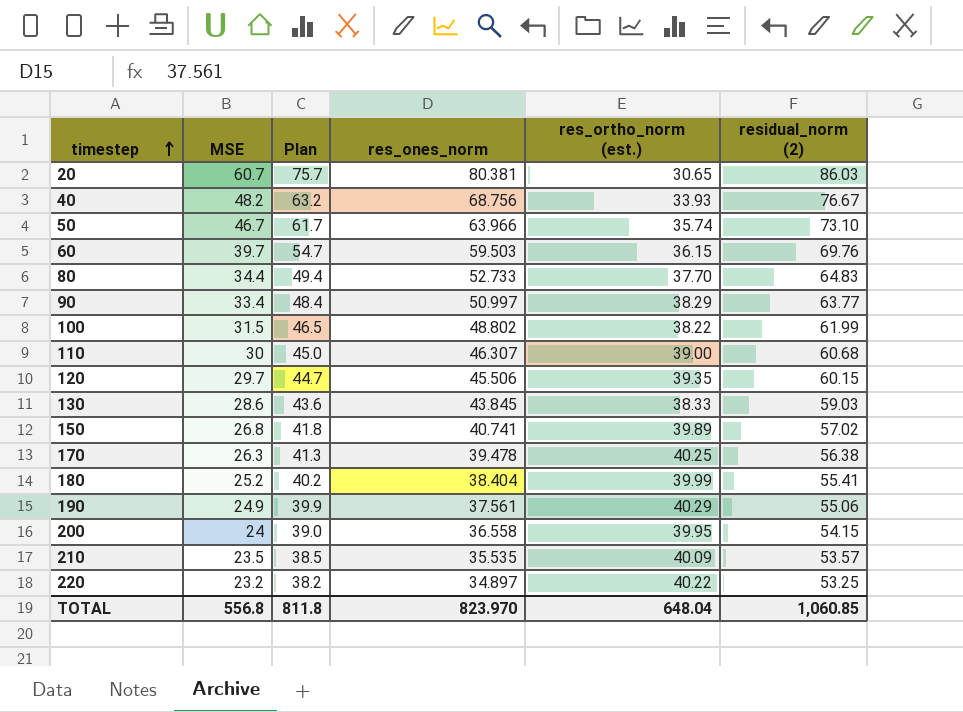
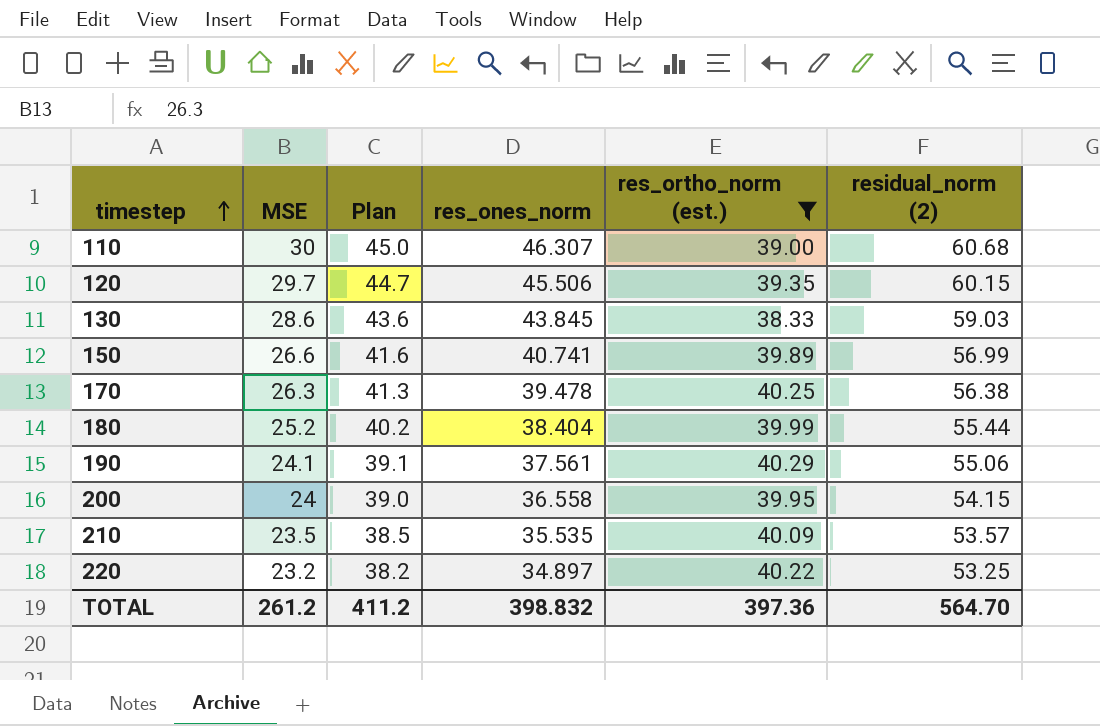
filter: none -> res_ortho_norm (est.) >= 38.33
150 | MSE: 26.8 -> 26.6
150 | Plan: 41.8 -> 41.6
150 | residual_norm (2): 57.02 -> 56.99
180 | residual_norm (2): 55.41 -> 55.44
190 | MSE: 24.9 -> 24.1
190 | Plan: 39.9 -> 39.1
TOTAL | MSE: 556.8 -> 261.2
TOTAL | Plan: 811.8 -> 411.2
TOTAL | res_ones_norm: 823.970 -> 398.832
TOTAL | res_ortho_norm (est.): 648.04 -> 397.36
TOTAL | residual_norm (2): 1,060.85 -> 564.70

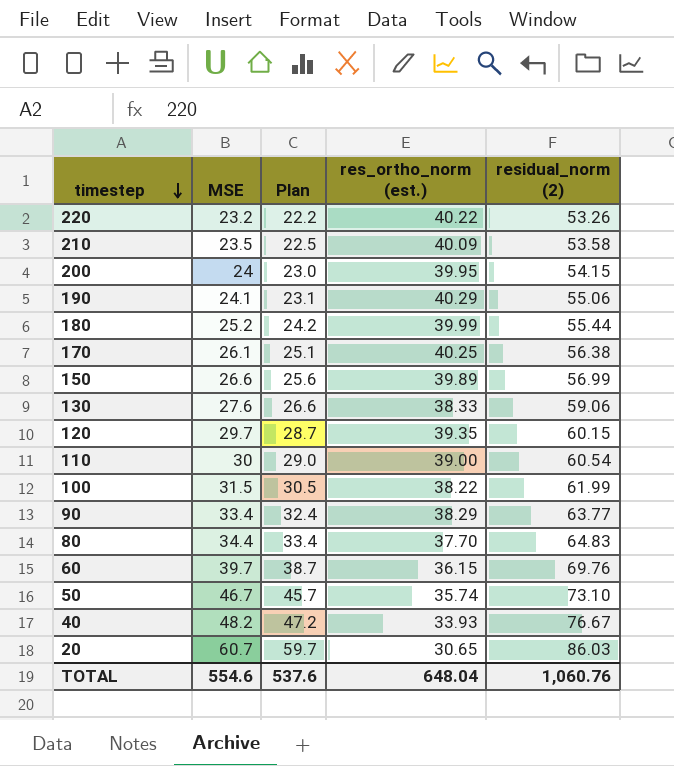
filter: res_ortho_norm (est.) >= 38.33 -> none
row order: timestep ascending -> timestep descending
column res_ones_norm | position: 4 -> none
column Plan | formula: [MSE] + 15 -> [MSE] - 1
220 | residual_norm (2): 53.25 -> 53.26
210 | residual_norm (2): 53.57 -> 53.58
170 | MSE: 26.3 -> 26.1
130 | MSE: 28.6 -> 27.6
130 | residual_norm (2): 59.03 -> 59.06
110 | residual_norm (2): 60.68 -> 60.54
TOTAL | MSE: 261.2 -> 554.6
TOTAL | Plan: 411.2 -> 537.6
TOTAL | res_ortho_norm (est.): 397.36 -> 648.04
TOTAL | residual_norm (2): 564.70 -> 1,060.76

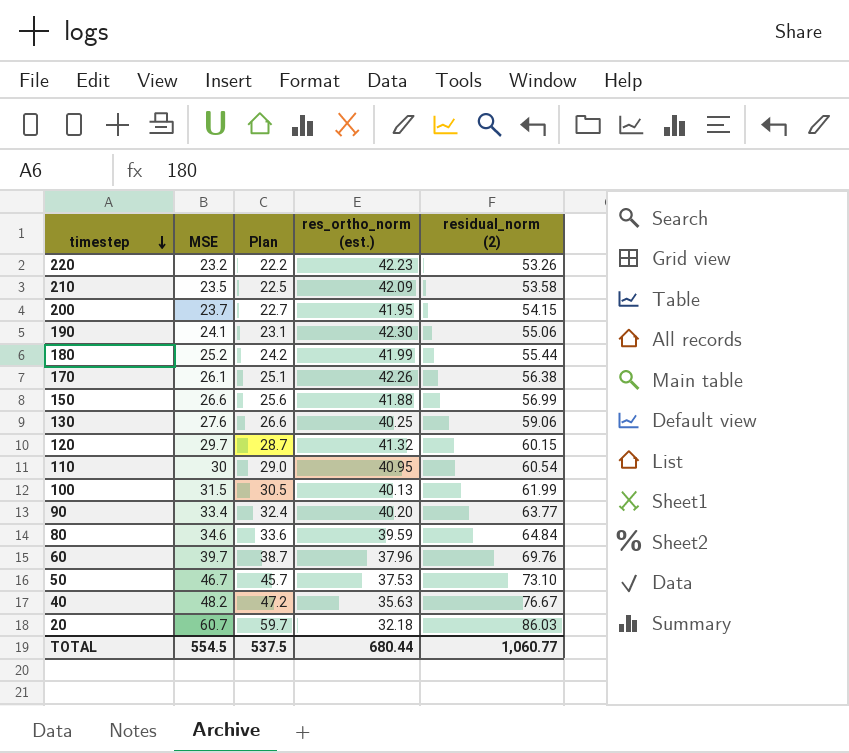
220 | res_ortho_norm (est.): 40.22 -> 42.23
210 | res_ortho_norm (est.): 40.09 -> 42.09
200 | MSE: 24 -> 23.7
200 | Plan: 23.0 -> 22.7
200 | res_ortho_norm (est.): 39.95 -> 41.95
190 | res_ortho_norm (est.): 40.29 -> 42.30
180 | res_ortho_norm (est.): 39.99 -> 41.99
170 | res_ortho_norm (est.): 40.25 -> 42.26
150 | res_ortho_norm (est.): 39.89 -> 41.88
130 | res_ortho_norm (est.): 38.33 -> 40.25
120 | res_ortho_norm (est.): 39.35 -> 41.32
110 | res_ortho_norm (est.): 39.00 -> 40.95
100 | res_ortho_norm (est.): 38.22 -> 40.13
90 | res_ortho_norm (est.): 38.29 -> 40.20
80 | MSE: 34.4 -> 34.6
80 | Plan: 33.4 -> 33.6
80 | res_ortho_norm (est.): 37.70 -> 39.59
80 | residual_norm (2): 64.83 -> 64.84
60 | res_ortho_norm (est.): 36.15 -> 37.96
50 | res_ortho_norm (est.): 35.74 -> 37.53
40 | res_ortho_norm (est.): 33.93 -> 35.63
20 | res_ortho_norm (est.): 30.65 -> 32.18
TOTAL | MSE: 554.6 -> 554.5
TOTAL | Plan: 537.6 -> 537.5
TOTAL | res_ortho_norm (est.): 648.04 -> 680.44
TOTAL | residual_norm (2): 1,060.76 -> 1,060.77

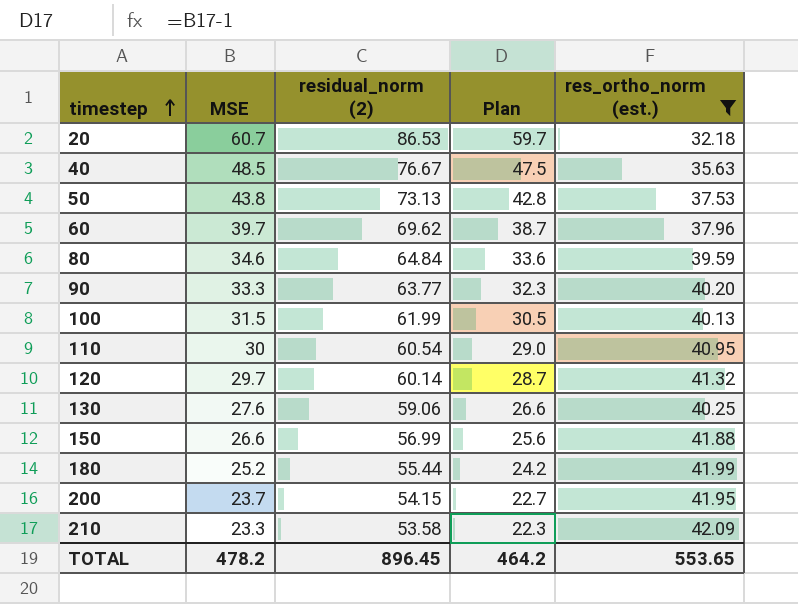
filter: none -> res_ortho_norm (est.) <= 42.09
row order: timestep descending -> timestep ascending
column residual_norm (2) | position: 5 -> 3
20 | residual_norm (2): 86.03 -> 86.53
40 | MSE: 48.2 -> 48.5
40 | Plan: 47.2 -> 47.5
50 | MSE: 46.7 -> 43.8
50 | residual_norm (2): 73.10 -> 73.13
50 | Plan: 45.7 -> 42.8
60 | residual_norm (2): 69.76 -> 69.62
90 | MSE: 33.4 -> 33.3
90 | Plan: 32.4 -> 32.3
120 | residual_norm (2): 60.15 -> 60.14
210 | MSE: 23.5 -> 23.3
210 | Plan: 22.5 -> 22.3
TOTAL | MSE: 554.5 -> 478.2
TOTAL | residual_norm (2): 1,060.77 -> 896.45
TOTAL | Plan: 537.5 -> 464.2
TOTAL | res_ortho_norm (est.): 680.44 -> 553.65

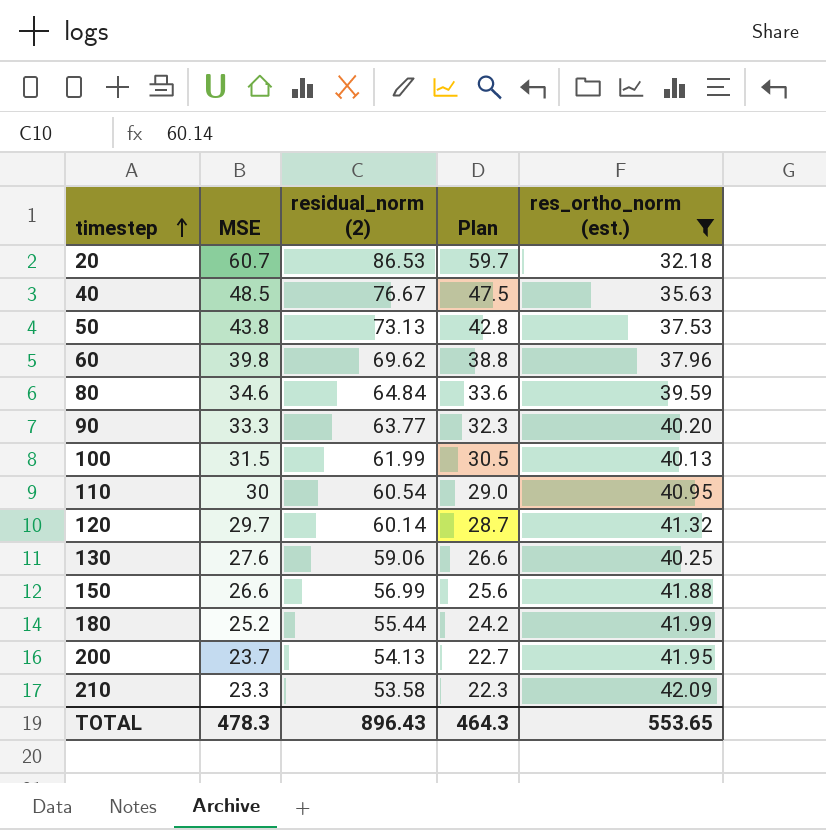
60 | MSE: 39.7 -> 39.8
60 | Plan: 38.7 -> 38.8
200 | residual_norm (2): 54.15 -> 54.13
TOTAL | MSE: 478.2 -> 478.3
TOTAL | residual_norm (2): 896.45 -> 896.43
TOTAL | Plan: 464.2 -> 464.3

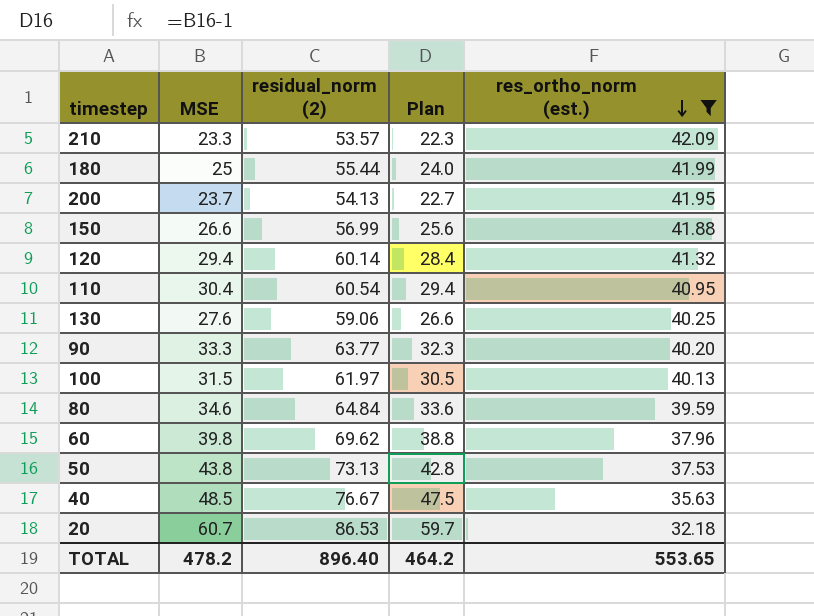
row order: timestep ascending -> res_ortho_norm (est.) descending
210 | residual_norm (2): 53.58 -> 53.57
180 | MSE: 25.2 -> 25
180 | Plan: 24.2 -> 24.0
120 | MSE: 29.7 -> 29.4
120 | Plan: 28.7 -> 28.4
110 | MSE: 30 -> 30.4
110 | Plan: 29.0 -> 29.4
100 | residual_norm (2): 61.99 -> 61.97
TOTAL | MSE: 478.3 -> 478.2
TOTAL | residual_norm (2): 896.43 -> 896.40
TOTAL | Plan: 464.3 -> 464.2

